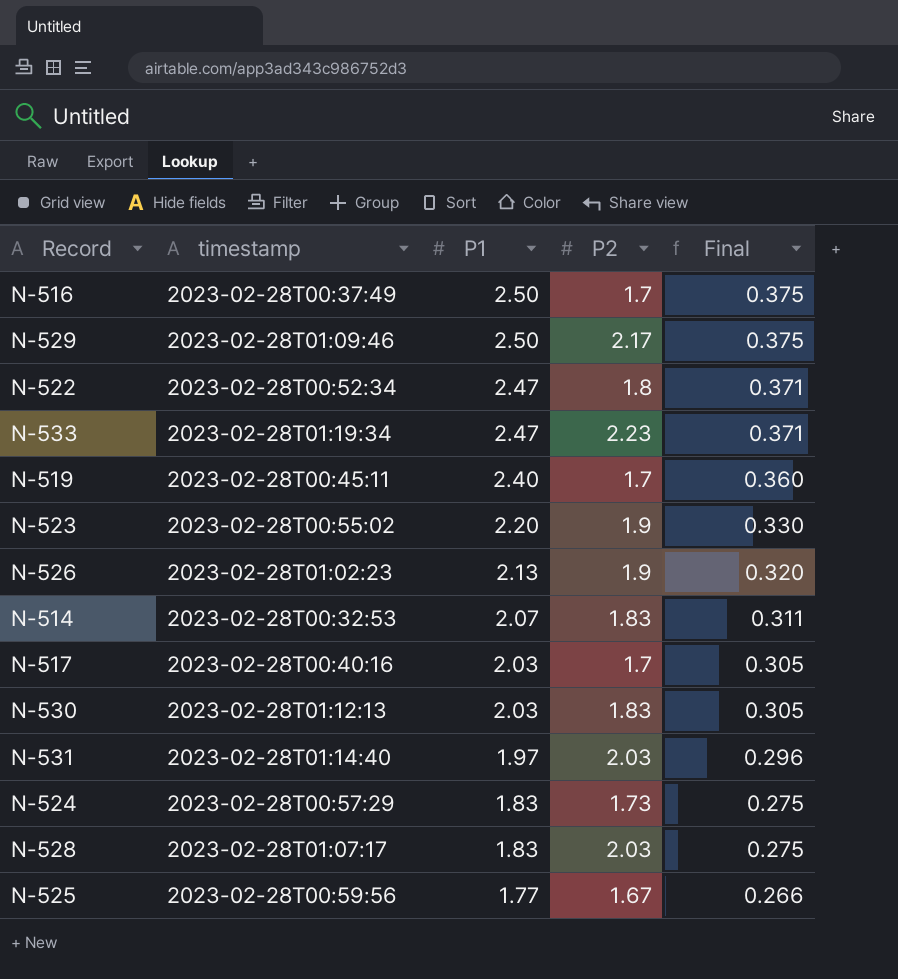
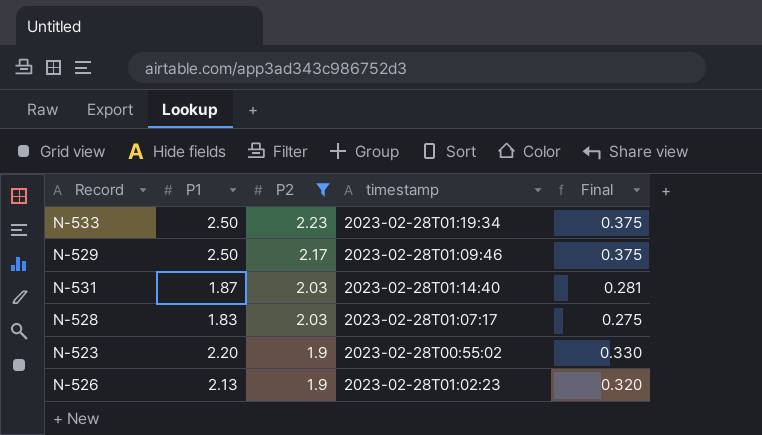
filter: none -> P2 >= 1.9
row order: P1 descending -> P2 descending
column timestamp | position: 2 -> 4
N-533 | P1: 2.47 -> 2.50
N-533 | Final: 0.371 -> 0.375
N-531 | P1: 1.97 -> 1.87
N-531 | Final: 0.296 -> 0.281

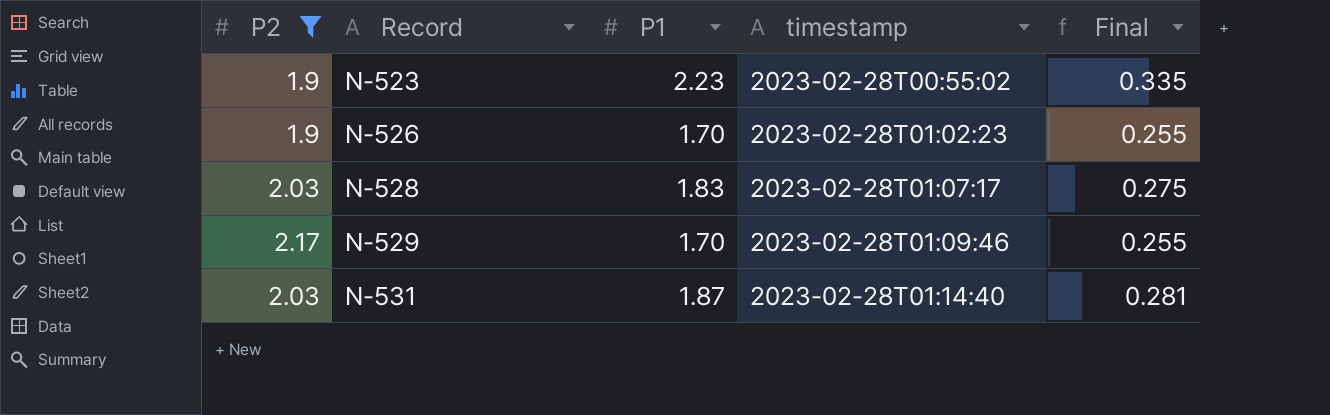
row order: P2 descending -> Record ascending
column P2 | position: 3 -> 1
row N-533: 2.50 | 2.23 | 2023-02-28T01:19:34 | 0.375 -> none
N-523 | P1: 2.20 -> 2.23
N-523 | Final: 0.330 -> 0.335
N-526 | P1: 2.13 -> 1.70
N-526 | Final: 0.320 -> 0.255
N-529 | P1: 2.50 -> 1.70
N-529 | Final: 0.375 -> 0.255

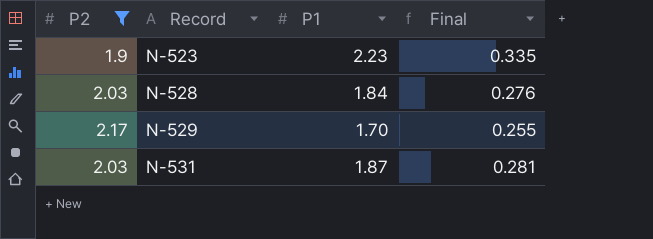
column timestamp | position: 4 -> none
row N-526: 1.9 | 1.70 | 2023-02-28T01:02:23 | 0.255 -> none
N-528 | P1: 1.83 -> 1.84
N-528 | Final: 0.275 -> 0.276

